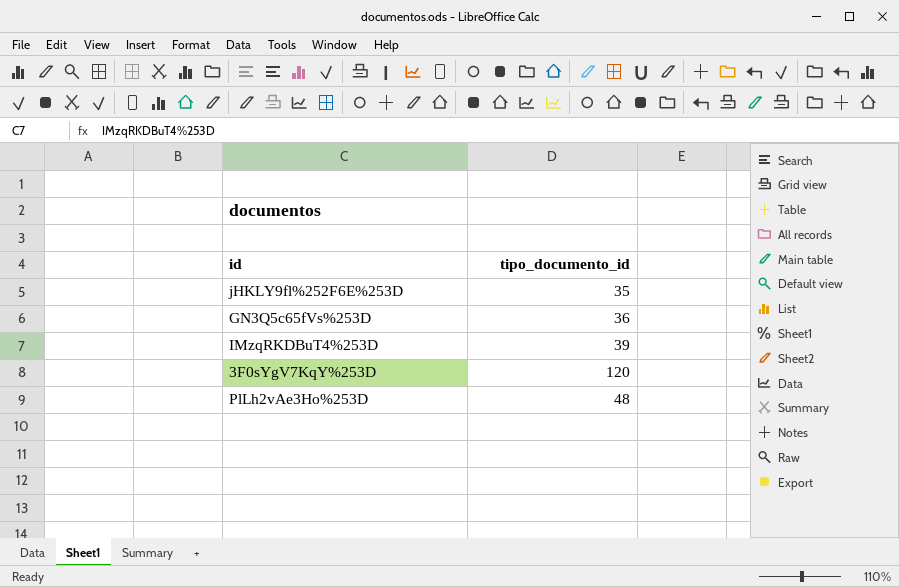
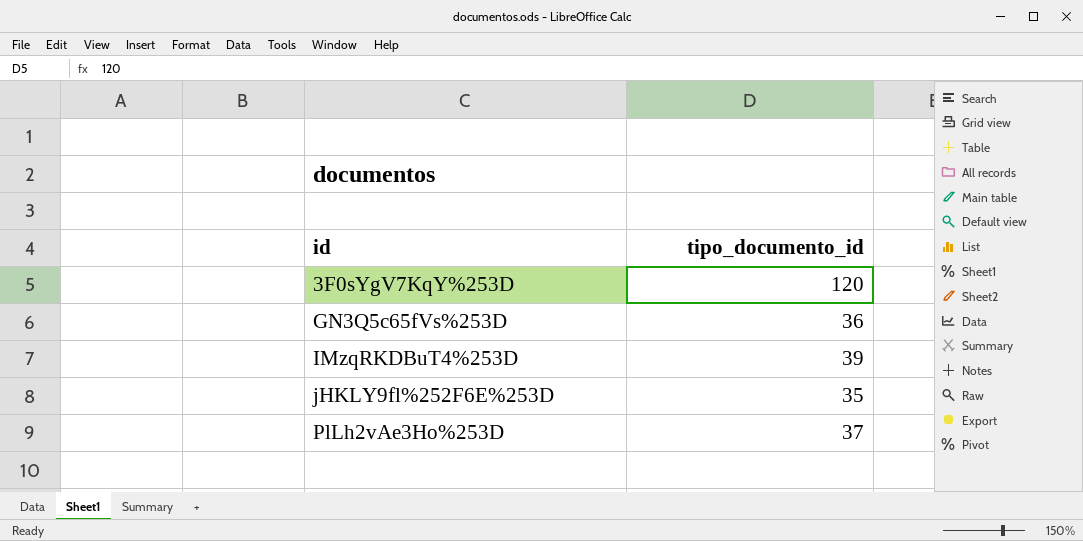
row order: none -> id ascending
PlLh2vAe3Ho%253D | tipo_documento_id: 48 -> 37

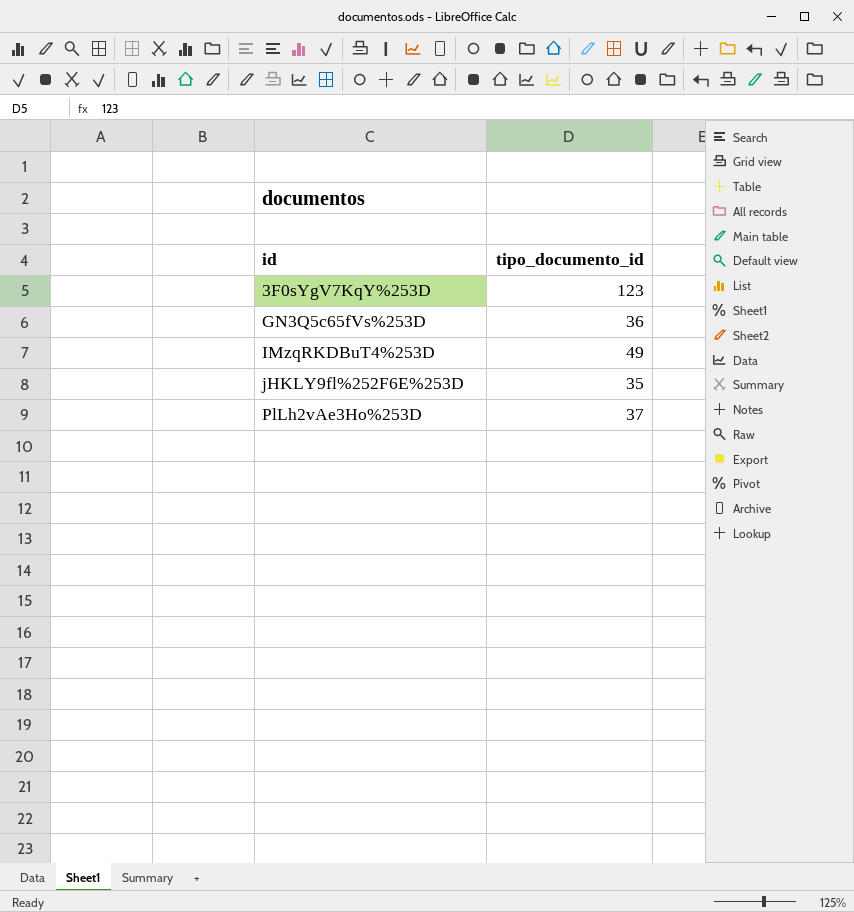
3F0sYgV7KqY%253D | tipo_documento_id: 120 -> 123
IMzqRKDBuT4%253D | tipo_documento_id: 39 -> 49

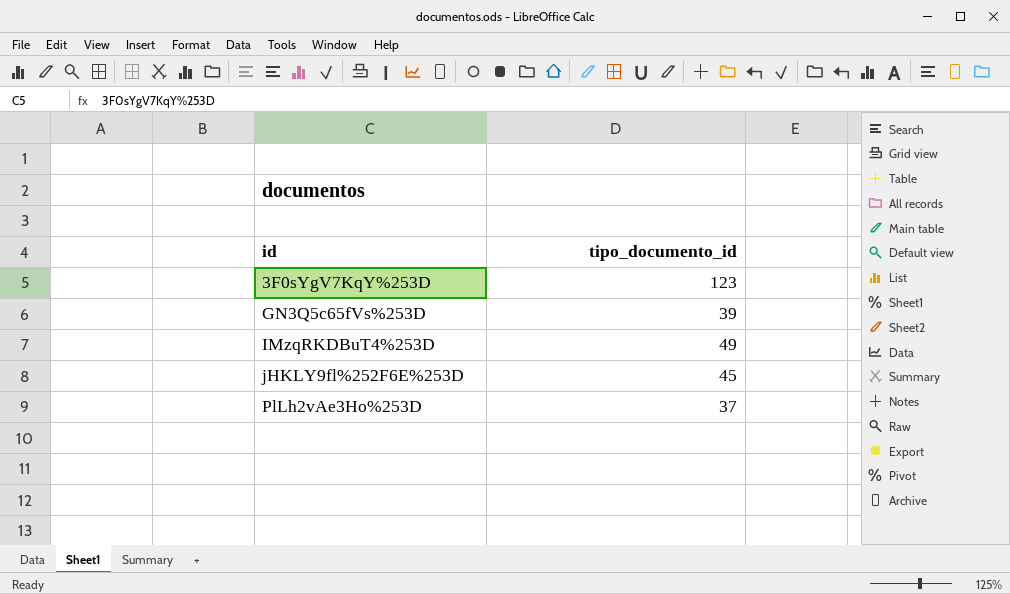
GN3Q5c65fVs%253D | tipo_documento_id: 36 -> 39
jHKLY9fl%252F6E%253D | tipo_documento_id: 35 -> 45

